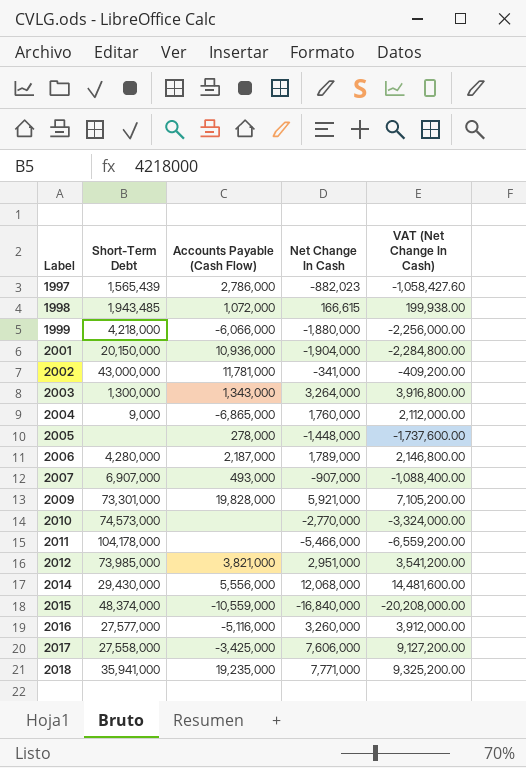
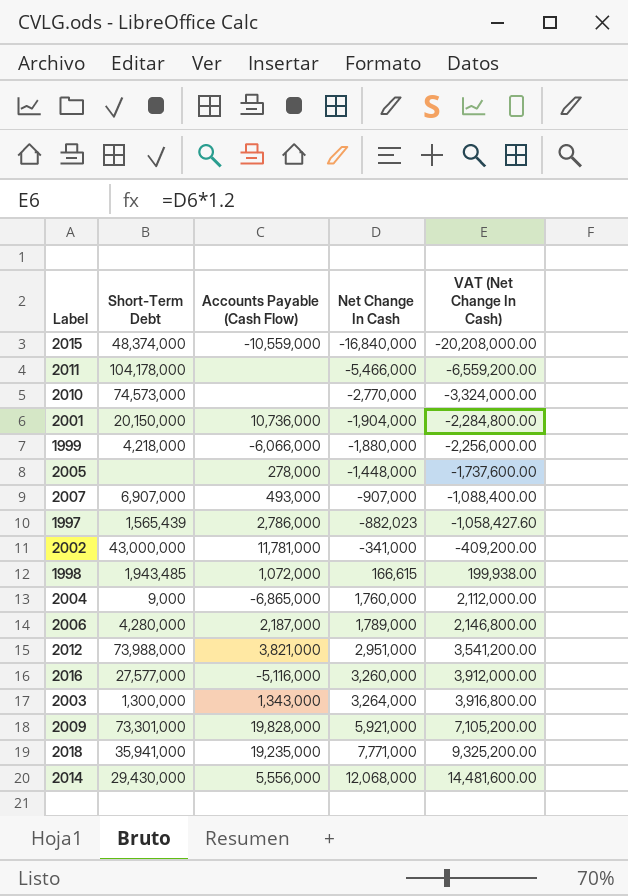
row order: Label ascending -> Net Change In Cash ascending
row 2017: 27,558,000 | -3,425,000 | 7,606,000 | 9,127,200.00 -> none
2001 | Accounts Payable (Cash Flow): 10,936,000 -> 10,736,000
2012 | Short-Term Debt: 73,985,000 -> 73,988,000

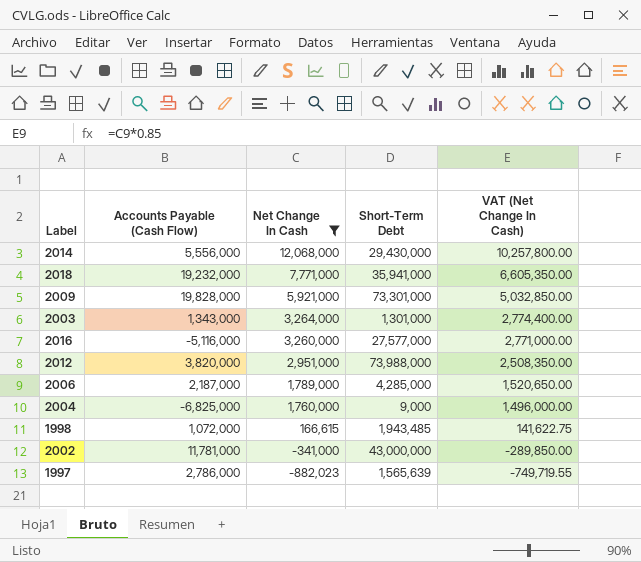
filter: none -> Net Change In Cash >= -882,023
row order: Net Change In Cash ascending -> Net Change In Cash descending
column Short-Term Debt | position: 2 -> 4
column VAT (Net Change In Cash) | formula: [Net Change In Cash] * 1.2 -> [Net Change In Cash] * 0.85
2018 | Accounts Payable (Cash Flow): 19,235,000 -> 19,232,000
2003 | Short-Term Debt: 1,300,000 -> 1,301,000
2012 | Accounts Payable (Cash Flow): 3,821,000 -> 3,820,000
2006 | Short-Term Debt: 4,280,000 -> 4,285,000
2004 | Accounts Payable (Cash Flow): -6,865,000 -> -6,825,000
1997 | Short-Term Debt: 1,565,439 -> 1,565,639

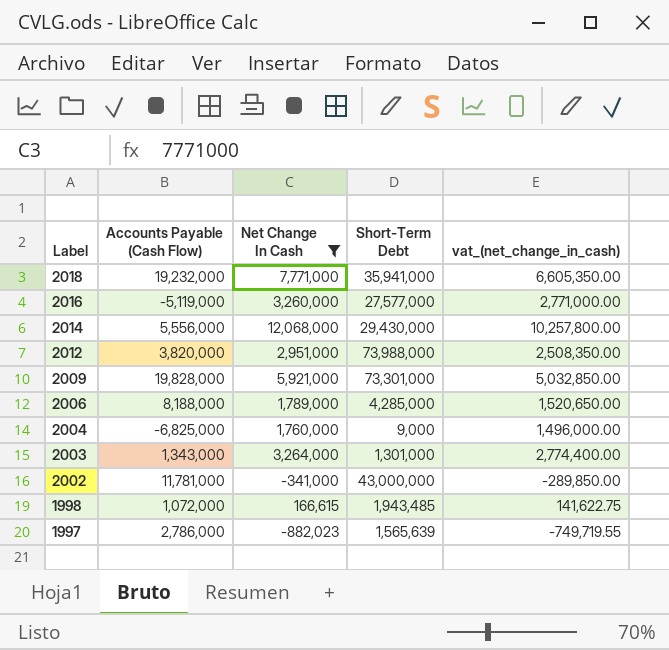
row order: Net Change In Cash descending -> Label descending
column name: VAT (Net Change In Cash) -> vat_(net_change_in_cash)
2016 | Accounts Payable (Cash Flow): -5,116,000 -> -5,119,000
2006 | Accounts Payable (Cash Flow): 2,187,000 -> 8,188,000

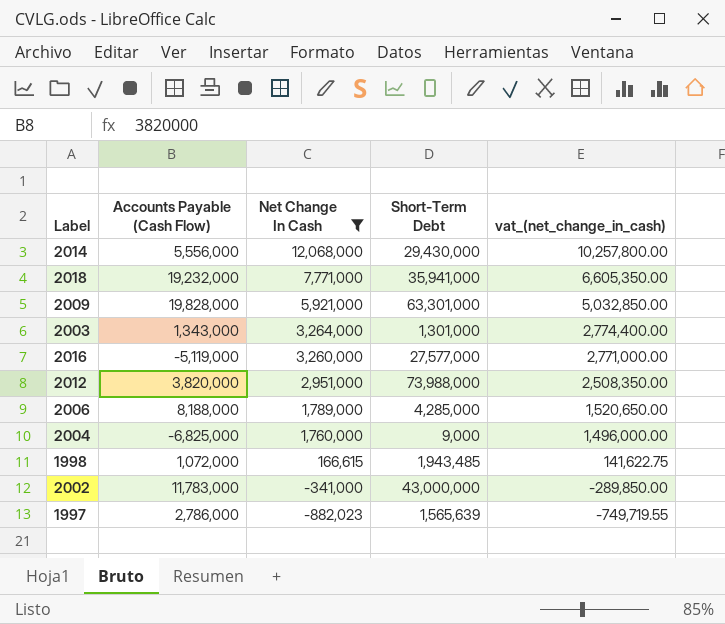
row order: Label descending -> Net Change In Cash descending
2009 | Short-Term Debt: 73,301,000 -> 63,301,000
2002 | Accounts Payable (Cash Flow): 11,781,000 -> 11,783,000

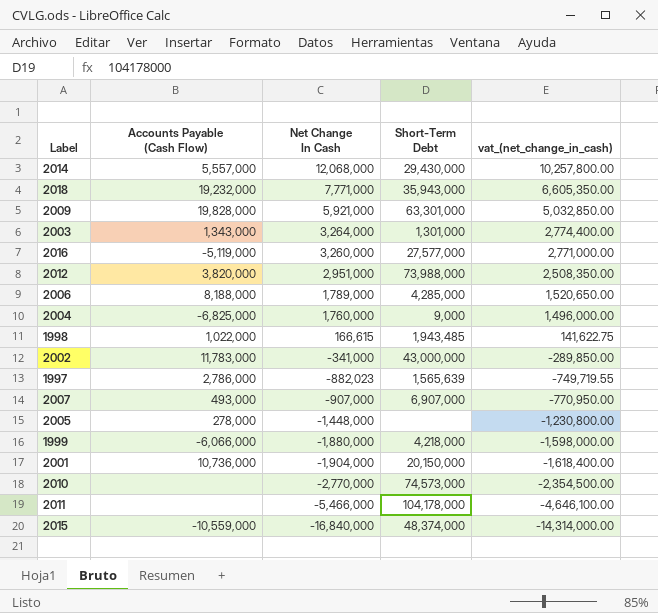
filter: Net Change In Cash >= -882,023 -> none
2014 | Accounts Payable (Cash Flow): 5,556,000 -> 5,557,000
2018 | Short-Term Debt: 35,941,000 -> 35,943,000
1998 | Accounts Payable (Cash Flow): 1,072,000 -> 1,022,000

